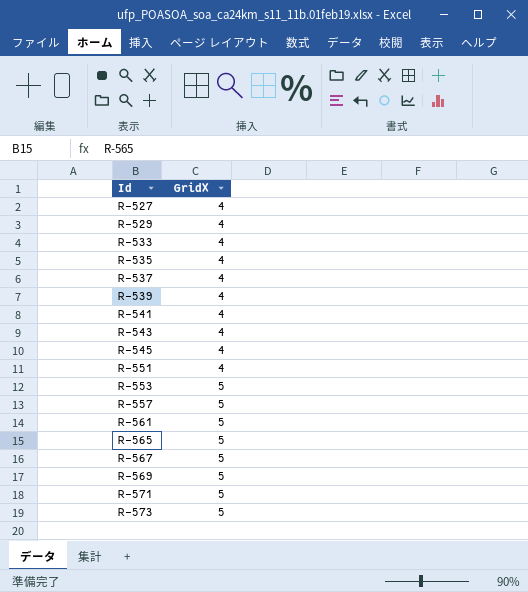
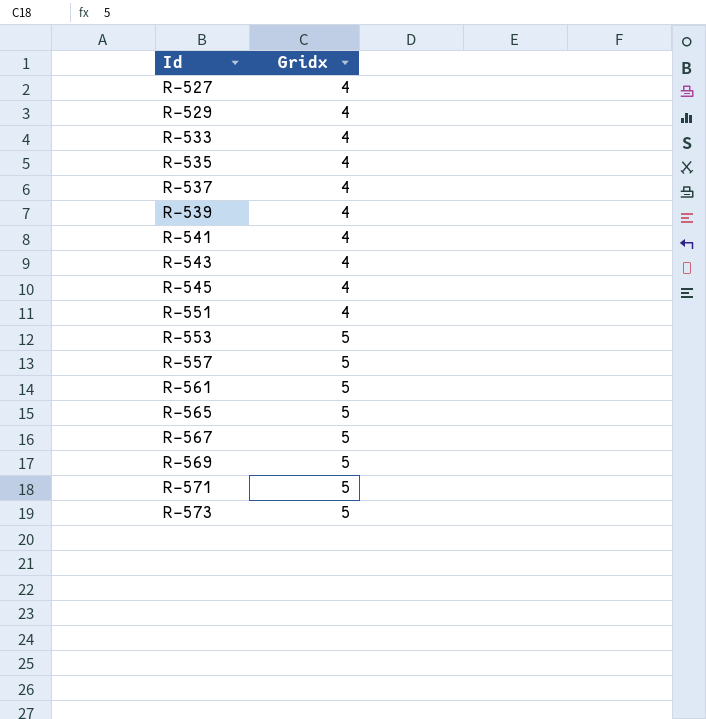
column name: GridX -> Gridx

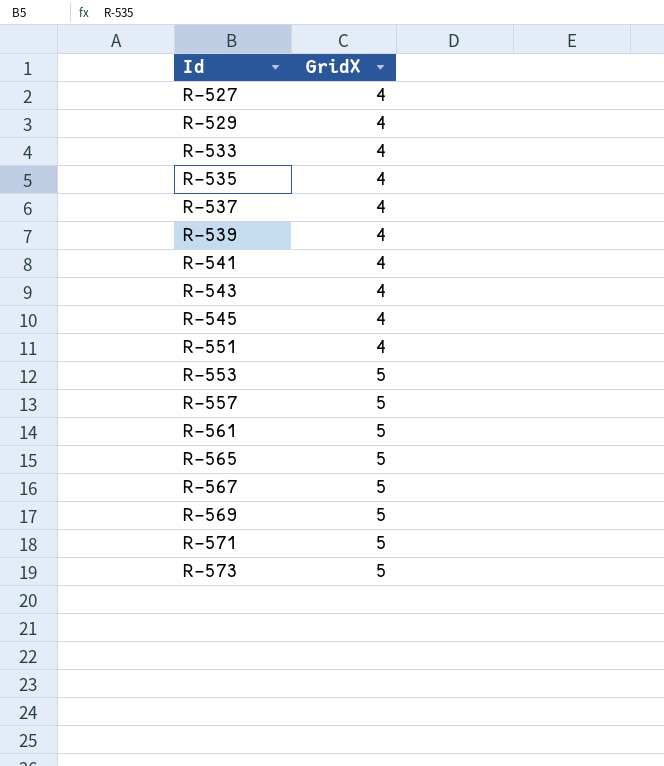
column name: Gridx -> GridX

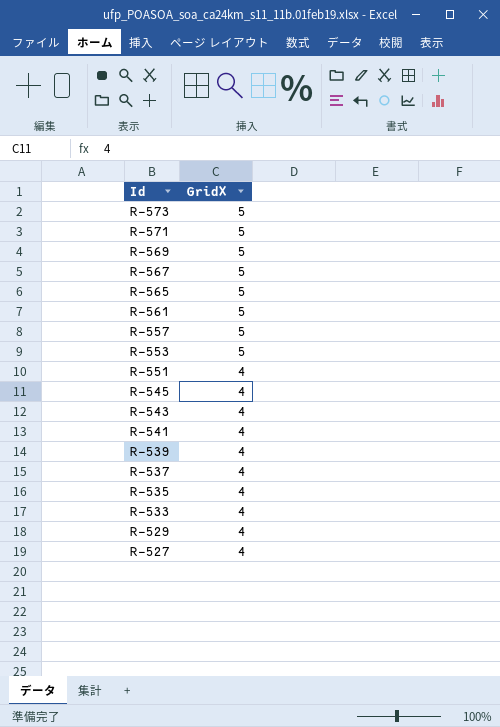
row order: Id ascending -> Id descending

